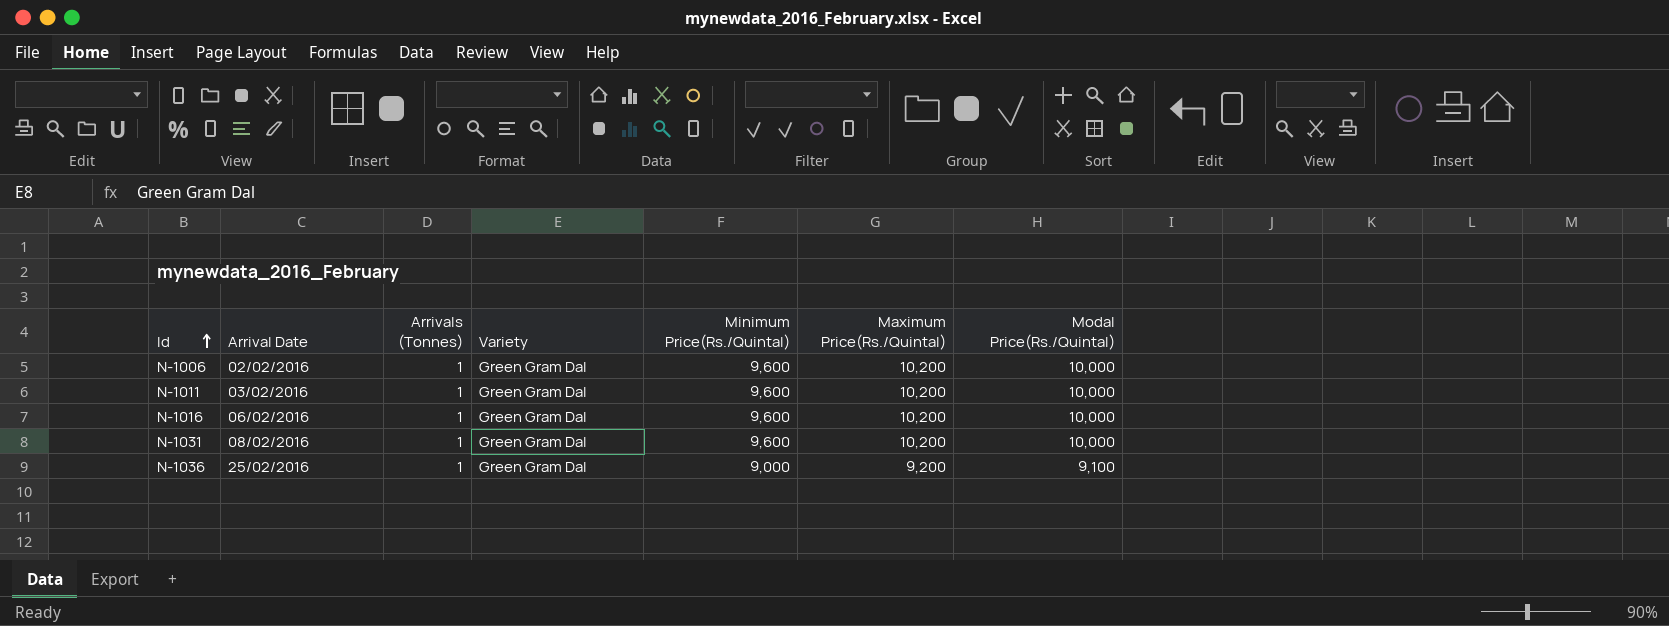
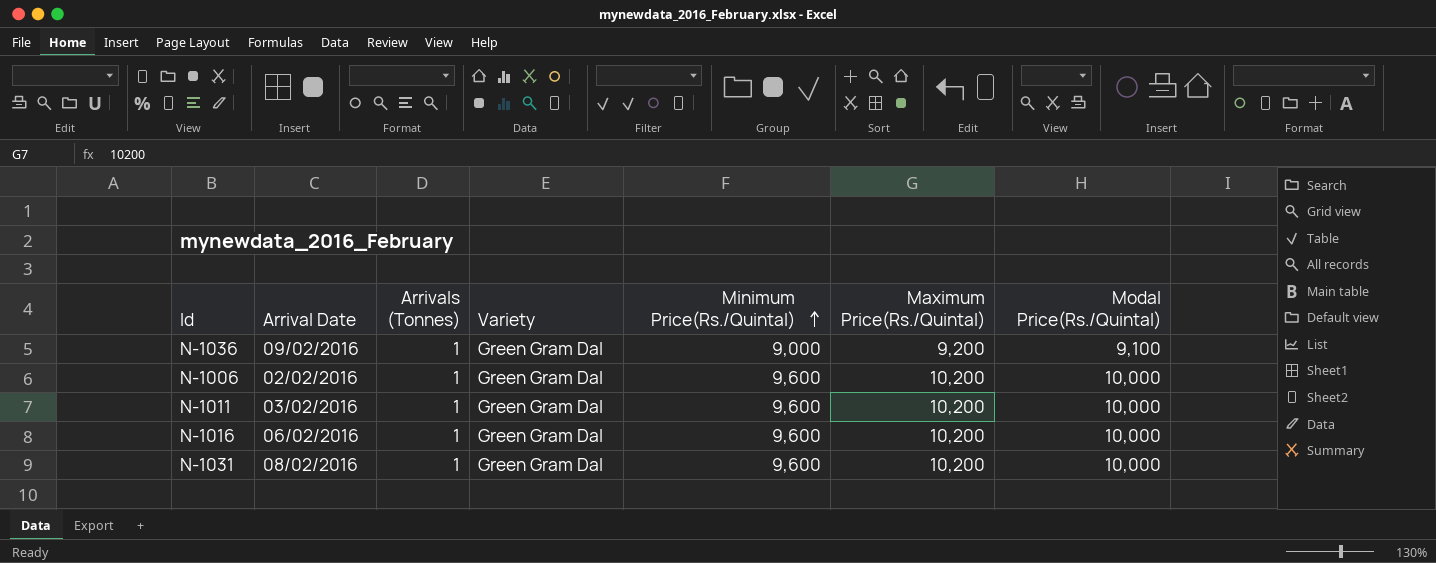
row order: Id ascending -> Minimum Price(Rs./Quintal) ascending
N-1036 | Arrival Date: 25/02/2016 -> 09/02/2016

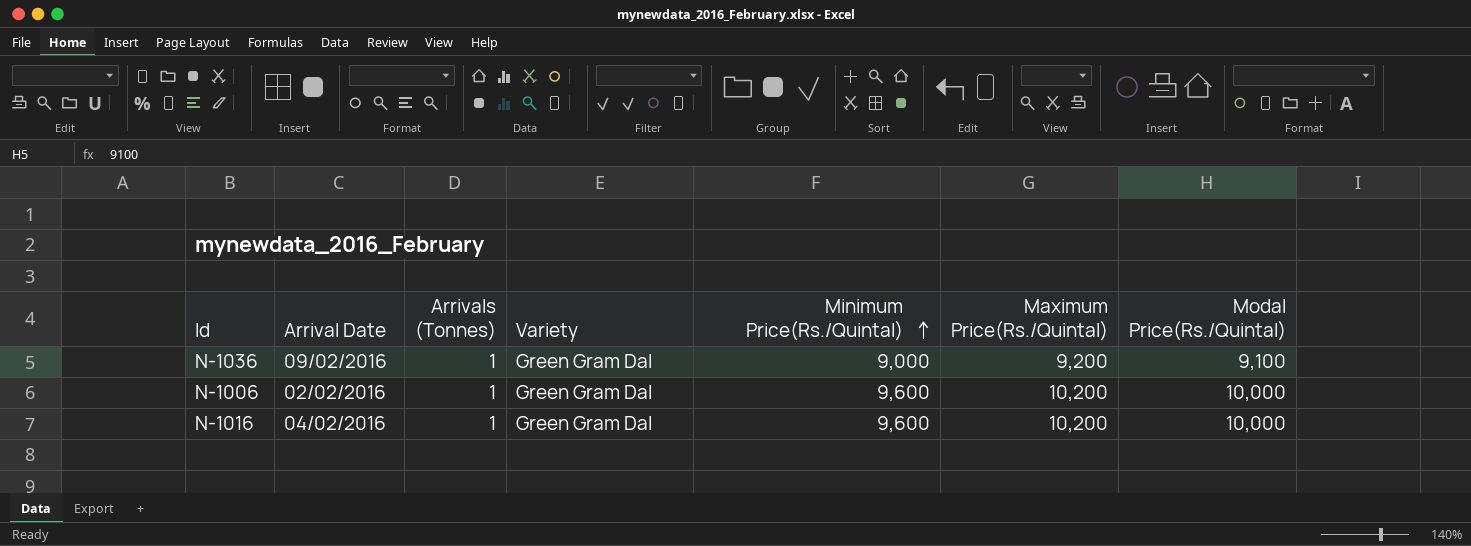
row N-1011: 03/02/2016 | 1 | Green Gram Dal | 9,600 | 10,200 | 10,000 -> none
row N-1031: 08/02/2016 | 1 | Green Gram Dal | 9,600 | 10,200 | 10,000 -> none
N-1016 | Arrival Date: 06/02/2016 -> 04/02/2016

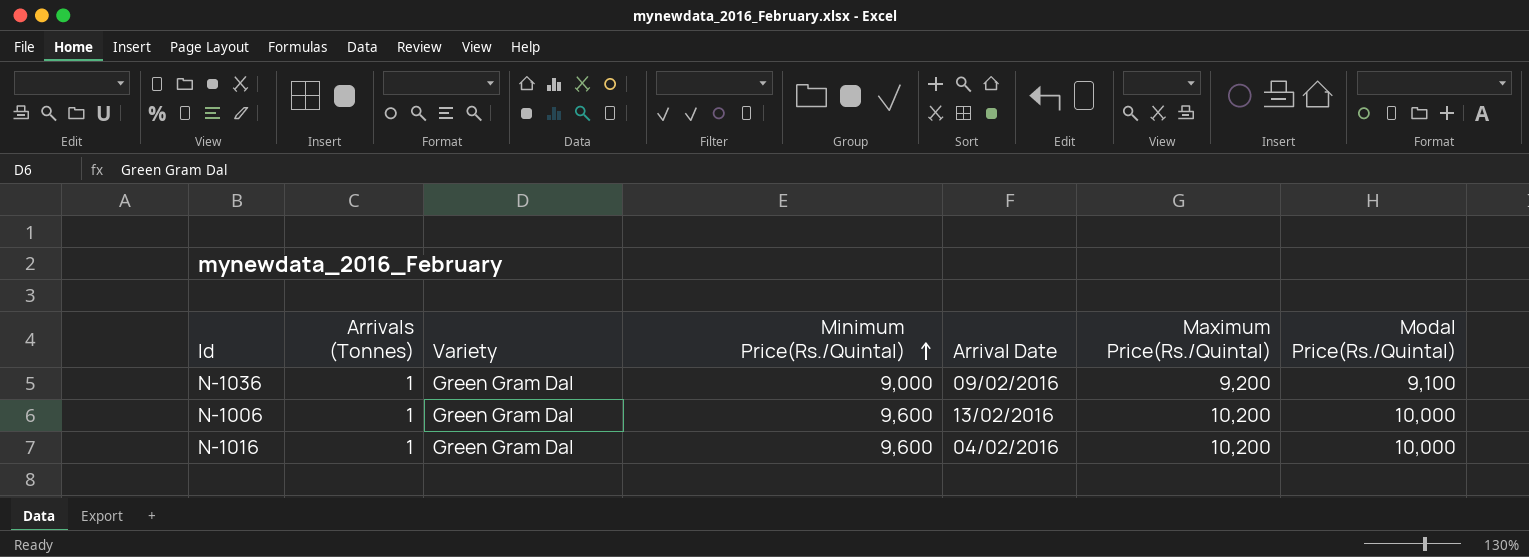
column Arrival Date | position: 2 -> 5
N-1006 | Arrival Date: 02/02/2016 -> 13/02/2016

